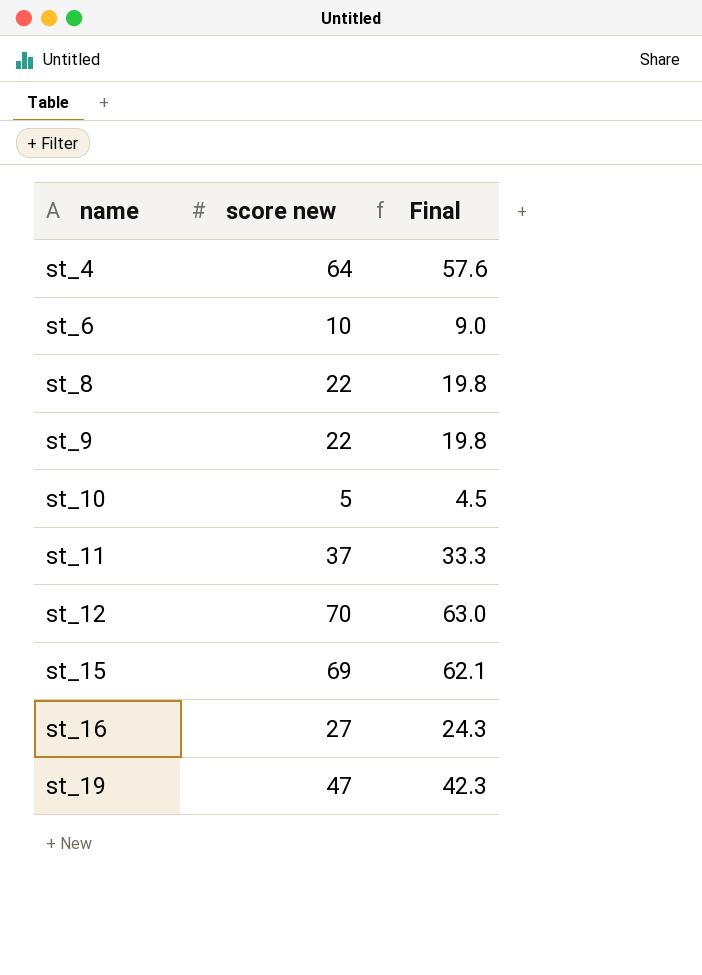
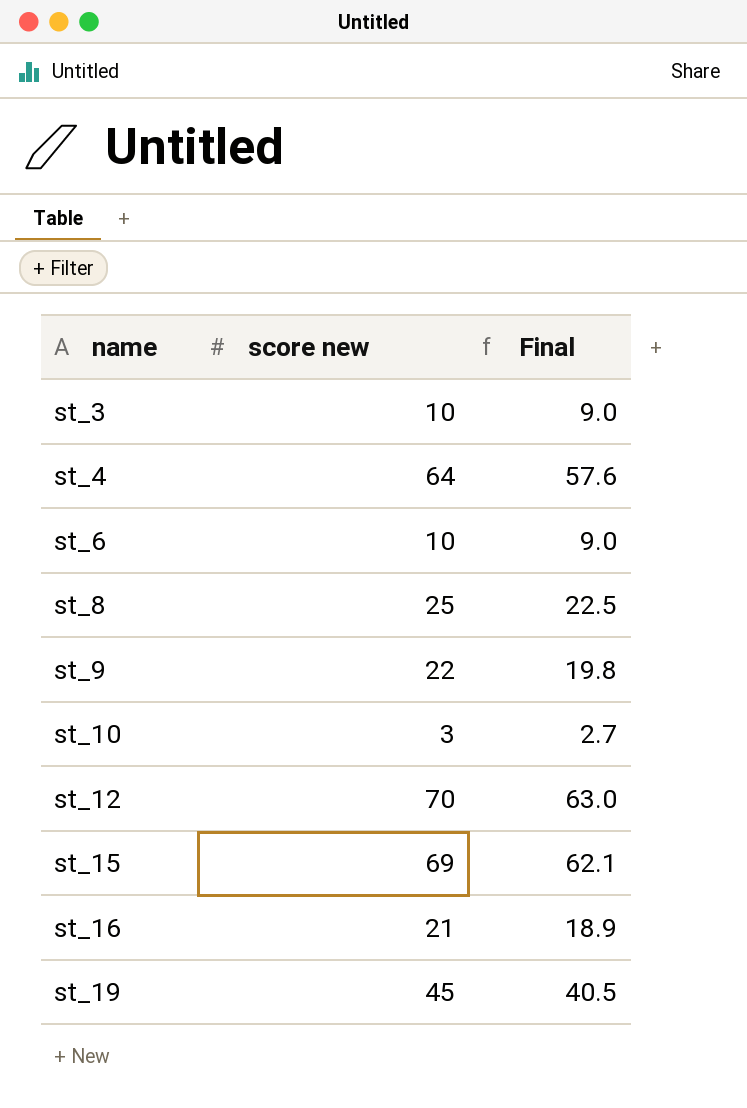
row st_11: 37 | 33.3 -> none
row st_3: none -> 10 | 9.0
st_8 | score new: 22 -> 25
st_8 | Final: 19.8 -> 22.5
st_10 | score new: 5 -> 3
st_10 | Final: 4.5 -> 2.7
st_16 | score new: 27 -> 21
st_16 | Final: 24.3 -> 18.9
st_19 | score new: 47 -> 45
st_19 | Final: 42.3 -> 40.5

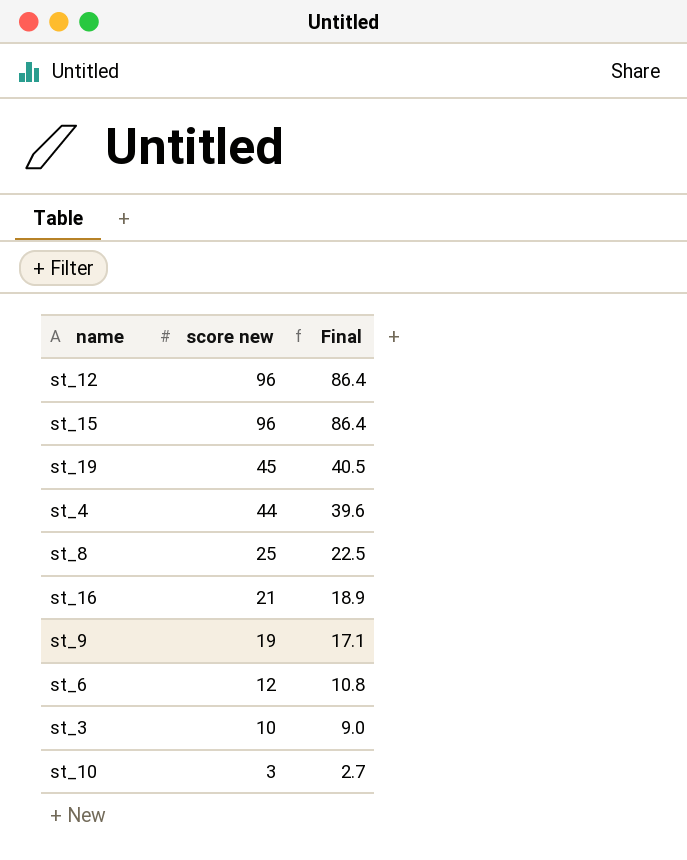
row order: name ascending -> score new descending
st_12 | score new: 70 -> 96
st_12 | Final: 63.0 -> 86.4
st_15 | score new: 69 -> 96
st_15 | Final: 62.1 -> 86.4
st_4 | score new: 64 -> 44
st_4 | Final: 57.6 -> 39.6
st_9 | score new: 22 -> 19
st_9 | Final: 19.8 -> 17.1
st_6 | score new: 10 -> 12
st_6 | Final: 9.0 -> 10.8

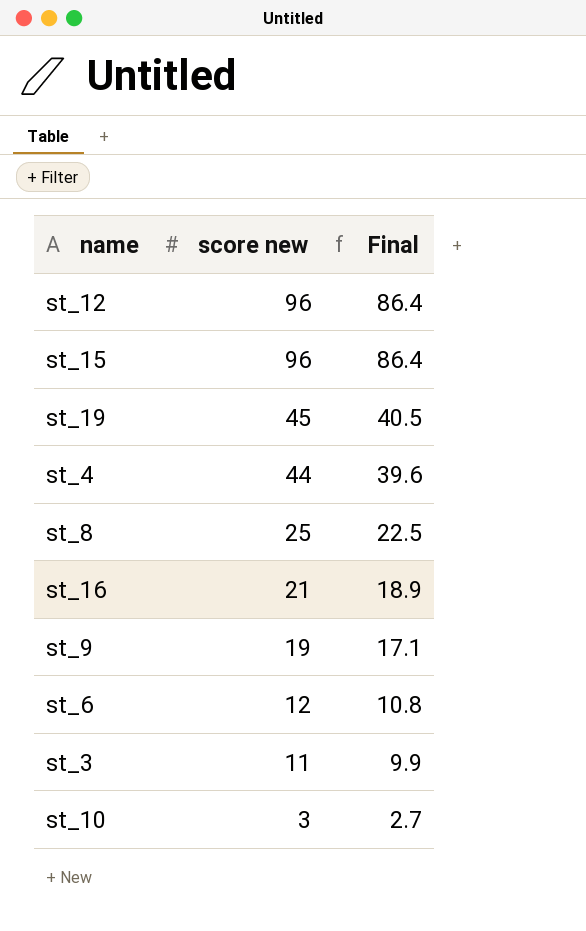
st_3 | score new: 10 -> 11
st_3 | Final: 9.0 -> 9.9

